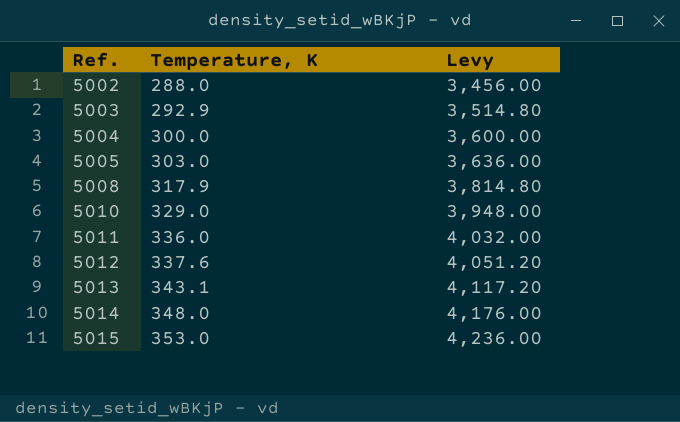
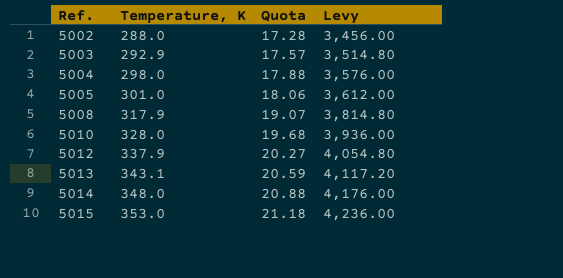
column Quota | formula: none -> [Temperature, K] * 0.06
row 5011: 336.0 | 4,032.00 -> none
5004 | Temperature, K: 300.0 -> 298.0
5004 | Levy: 3,600.00 -> 3,576.00
5005 | Temperature, K: 303.0 -> 301.0
5005 | Levy: 3,636.00 -> 3,612.00
5010 | Temperature, K: 329.0 -> 328.0
5010 | Levy: 3,948.00 -> 3,936.00
5012 | Temperature, K: 337.6 -> 337.9
5012 | Levy: 4,051.20 -> 4,054.80

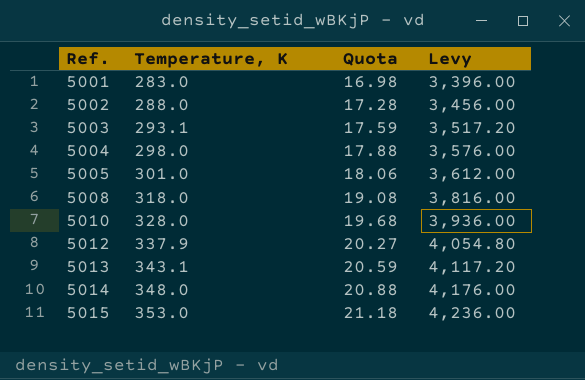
row 5001: none -> 283.0 | 16.98 | 3,396.00
5003 | Temperature, K: 292.9 -> 293.1
5003 | Quota: 17.57 -> 17.59
5003 | Levy: 3,514.80 -> 3,517.20
5008 | Temperature, K: 317.9 -> 318.0
5008 | Quota: 19.07 -> 19.08
5008 | Levy: 3,814.80 -> 3,816.00

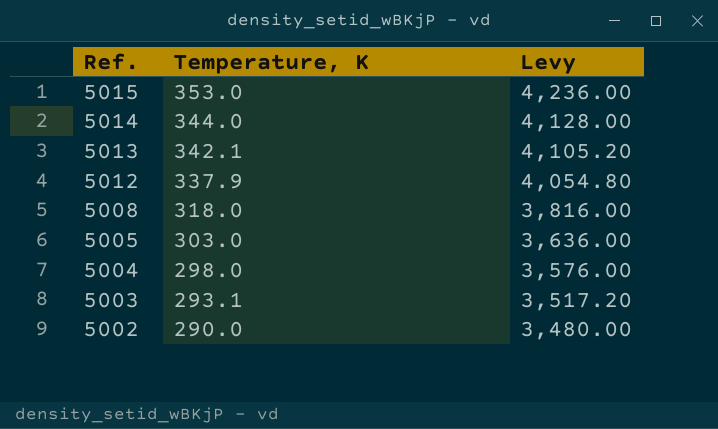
row order: Ref. ascending -> Ref. descending
column Quota | formula: [Temperature, K] * 0.06 -> none
row 5001: 283.0 | 16.98 | 3,396.00 -> none
row 5010: 328.0 | 19.68 | 3,936.00 -> none
5014 | Temperature, K: 348.0 -> 344.0
5014 | Levy: 4,176.00 -> 4,128.00
5013 | Temperature, K: 343.1 -> 342.1
5013 | Levy: 4,117.20 -> 4,105.20
5005 | Temperature, K: 301.0 -> 303.0
5005 | Levy: 3,612.00 -> 3,636.00
5002 | Temperature, K: 288.0 -> 290.0
5002 | Levy: 3,456.00 -> 3,480.00

